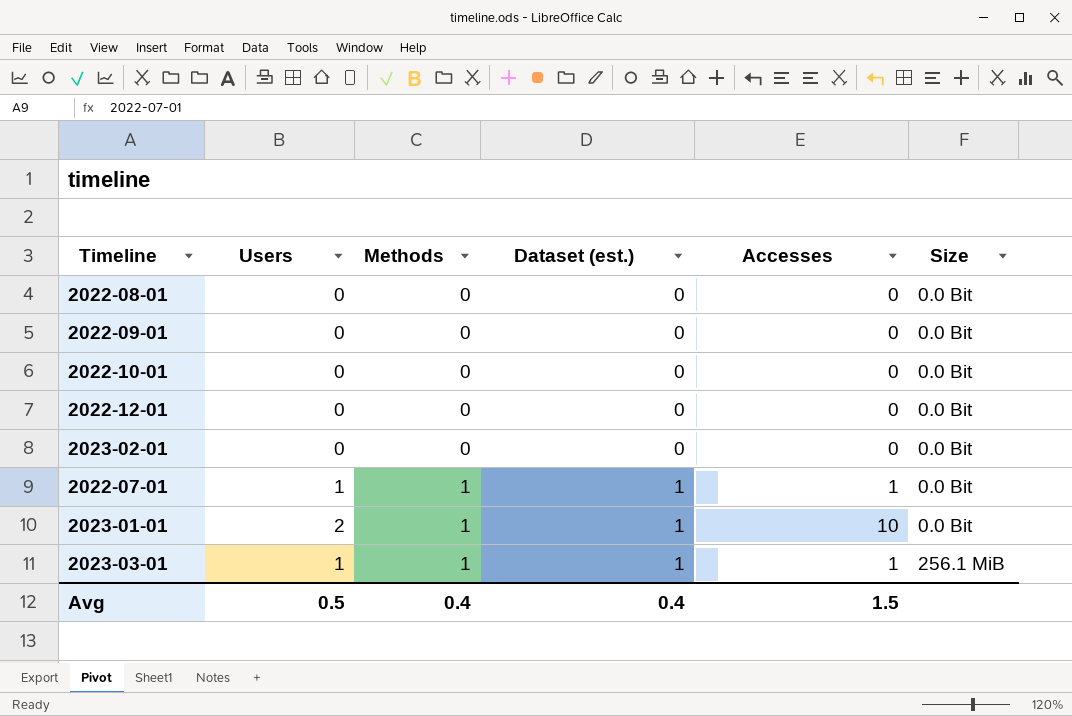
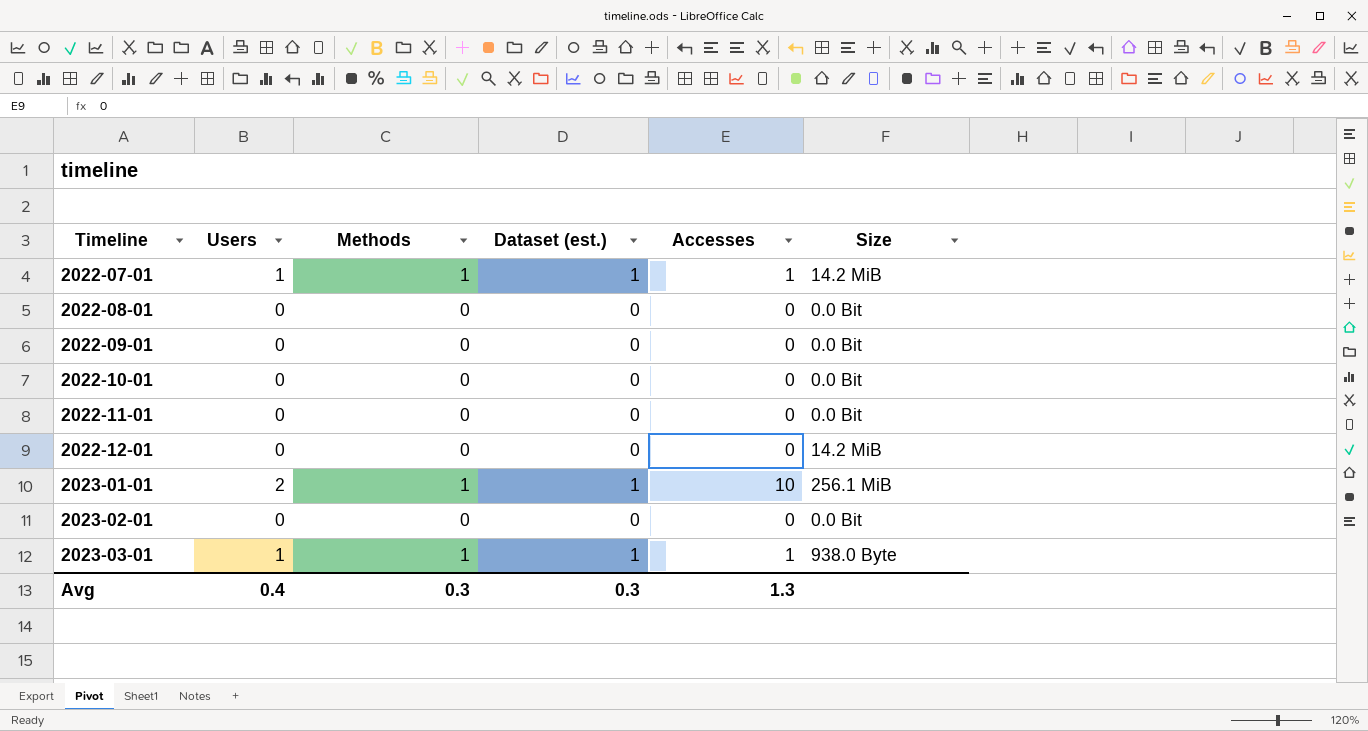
row order: Methods ascending -> Timeline ascending
2022-07-01 | Size: 0.0 Bit -> 14.2 MiB
row 2022-11-01: none -> 0 | 0 | 0 | 0 | 0.0 Bit
2022-12-01 | Size: 0.0 Bit -> 14.2 MiB
2023-01-01 | Size: 0.0 Bit -> 256.1 MiB
2023-03-01 | Size: 256.1 MiB -> 938.0 Byte
Avg | Users: 0.5 -> 0.4
Avg | Methods: 0.4 -> 0.3
Avg | Dataset (est.): 0.4 -> 0.3
Avg | Accesses: 1.5 -> 1.3

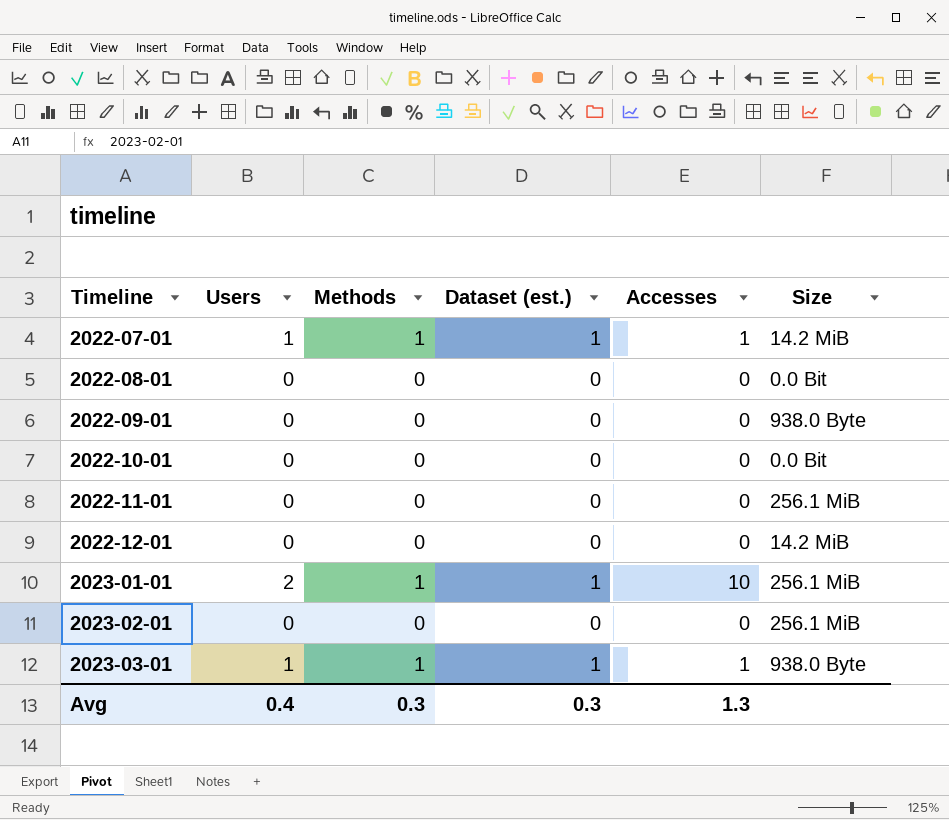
2022-09-01 | Size: 0.0 Bit -> 938.0 Byte
2022-11-01 | Size: 0.0 Bit -> 256.1 MiB
2023-02-01 | Size: 0.0 Bit -> 256.1 MiB

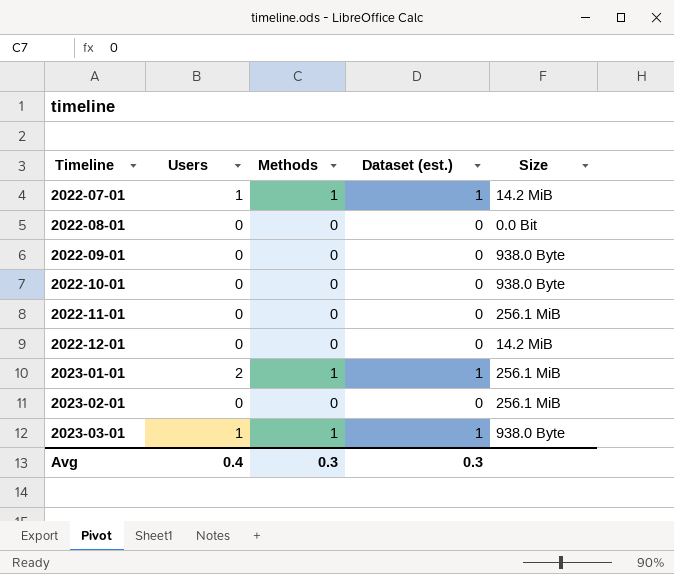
column Accesses | position: 5 -> none
2022-10-01 | Size: 0.0 Bit -> 938.0 Byte

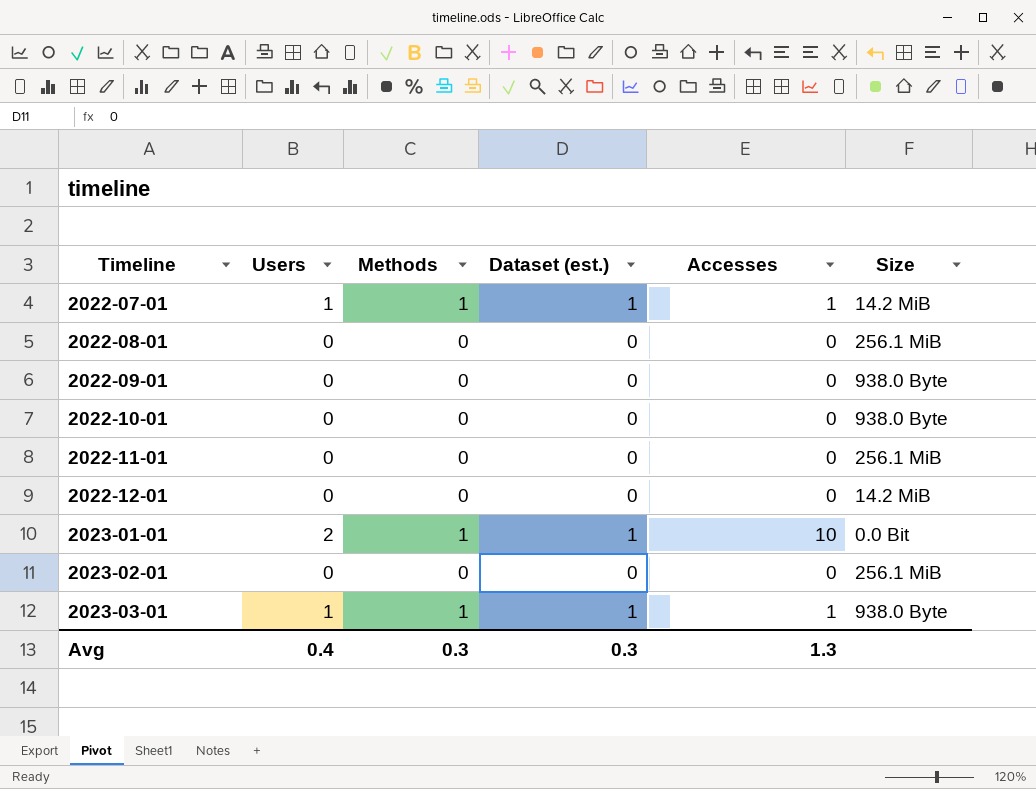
column Accesses | position: none -> 5
2022-08-01 | Size: 0.0 Bit -> 256.1 MiB
2023-01-01 | Size: 256.1 MiB -> 0.0 Bit

